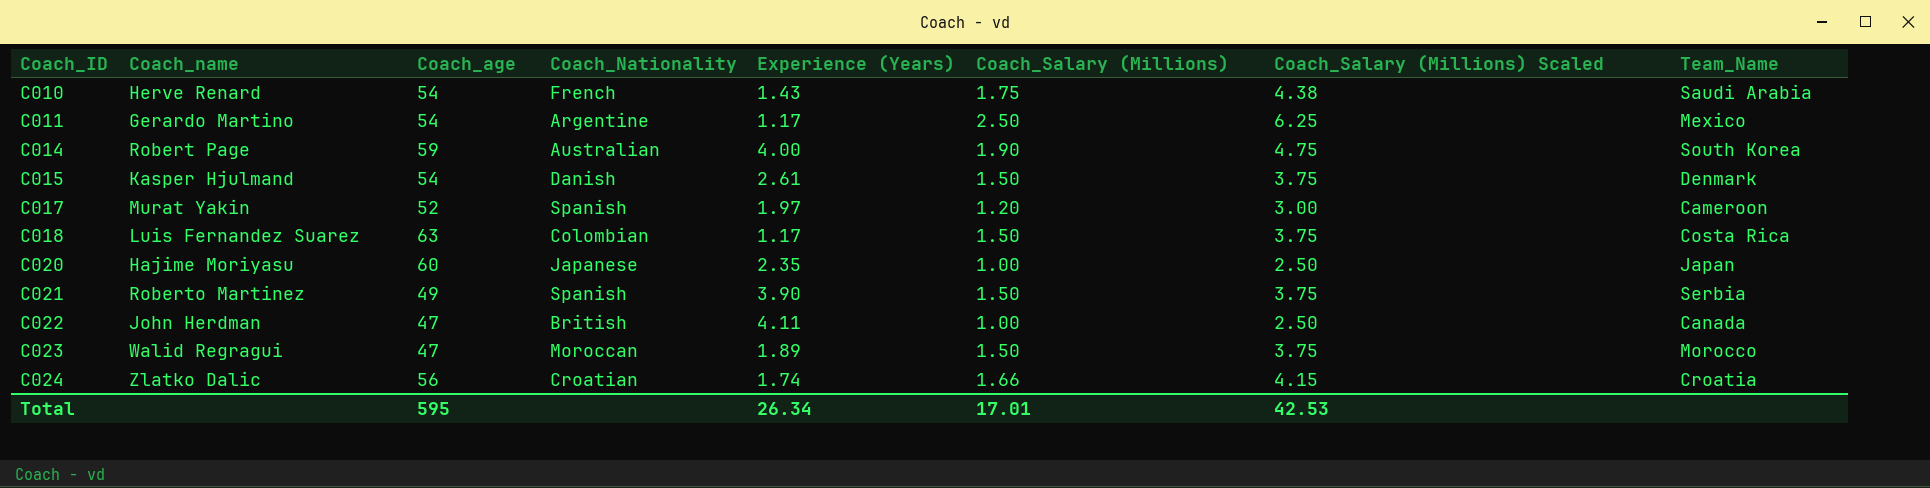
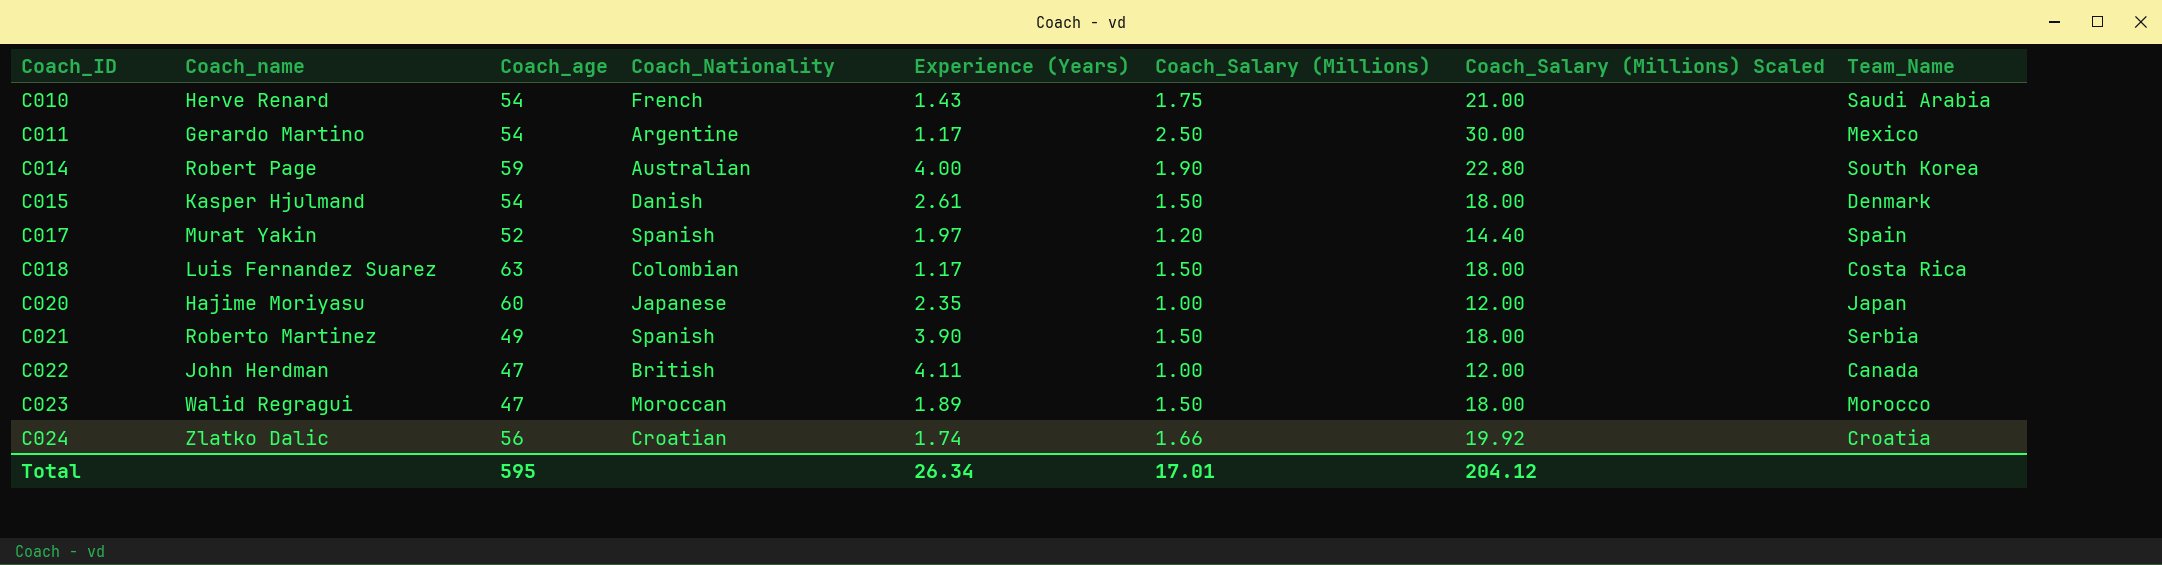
column Coach_Salary (Millions) Scaled | formula: [Coach_Salary (Millions)] * 2.5 -> [Coach_Salary (Millions)] * 12
C017 | Team_Name: Cameroon -> Spain
Total | Coach_Salary (Millions) Scaled: 42.53 -> 204.12

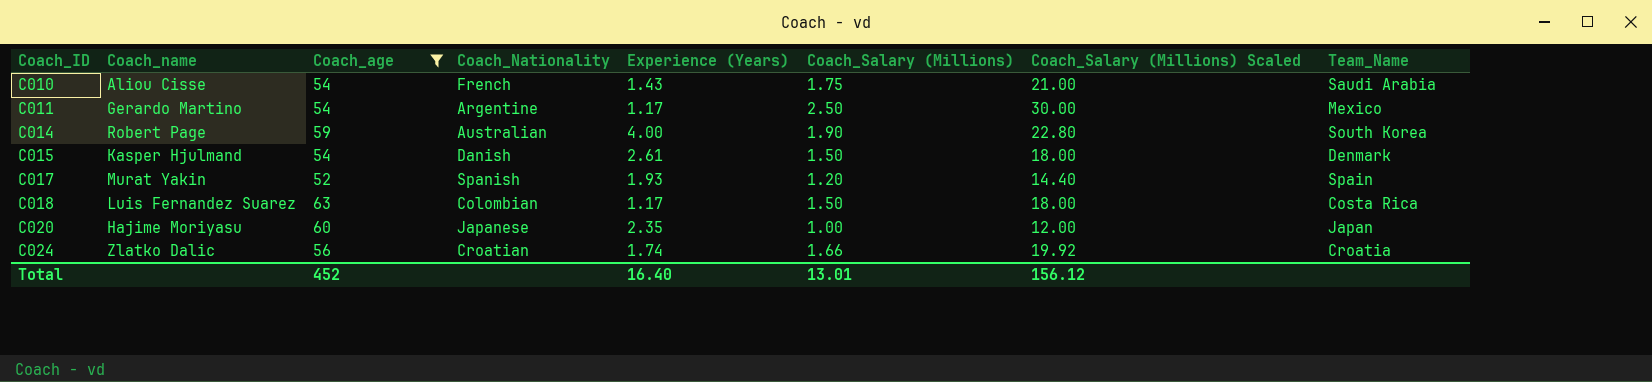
filter: none -> Coach_age >= 52
C010 | Coach_name: Herve Renard -> Aliou Cisse
C017 | Experience (Years): 1.97 -> 1.93
Total | Coach_age: 595 -> 452
Total | Experience (Years): 26.34 -> 16.40
Total | Coach_Salary (Millions): 17.01 -> 13.01
Total | Coach_Salary (Millions) Scaled: 204.12 -> 156.12

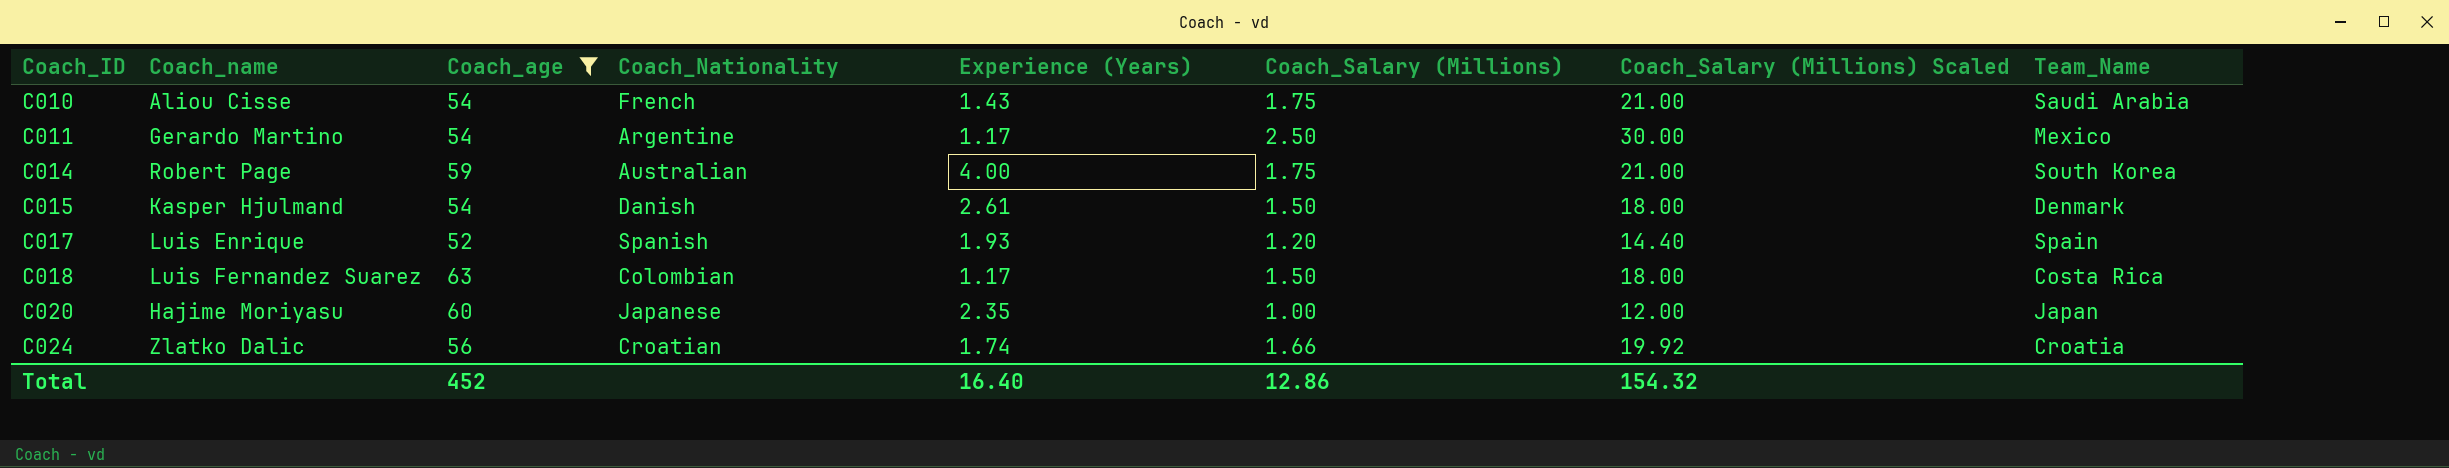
C014 | Coach_Salary (Millions): 1.90 -> 1.75
C014 | Coach_Salary (Millions) Scaled: 22.80 -> 21.00
C017 | Coach_name: Murat Yakin -> Luis Enrique
Total | Coach_Salary (Millions): 13.01 -> 12.86
Total | Coach_Salary (Millions) Scaled: 156.12 -> 154.32

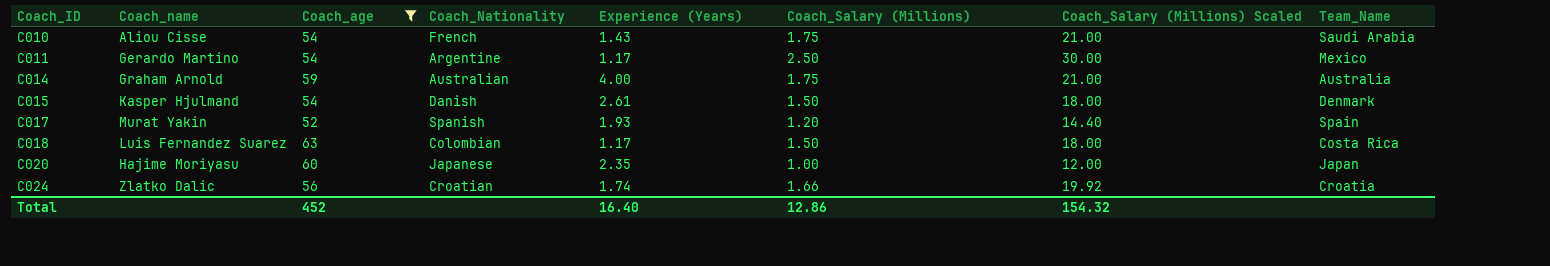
C014 | Coach_name: Robert Page -> Graham Arnold
C014 | Team_Name: South Korea -> Australia
C017 | Coach_name: Luis Enrique -> Murat Yakin

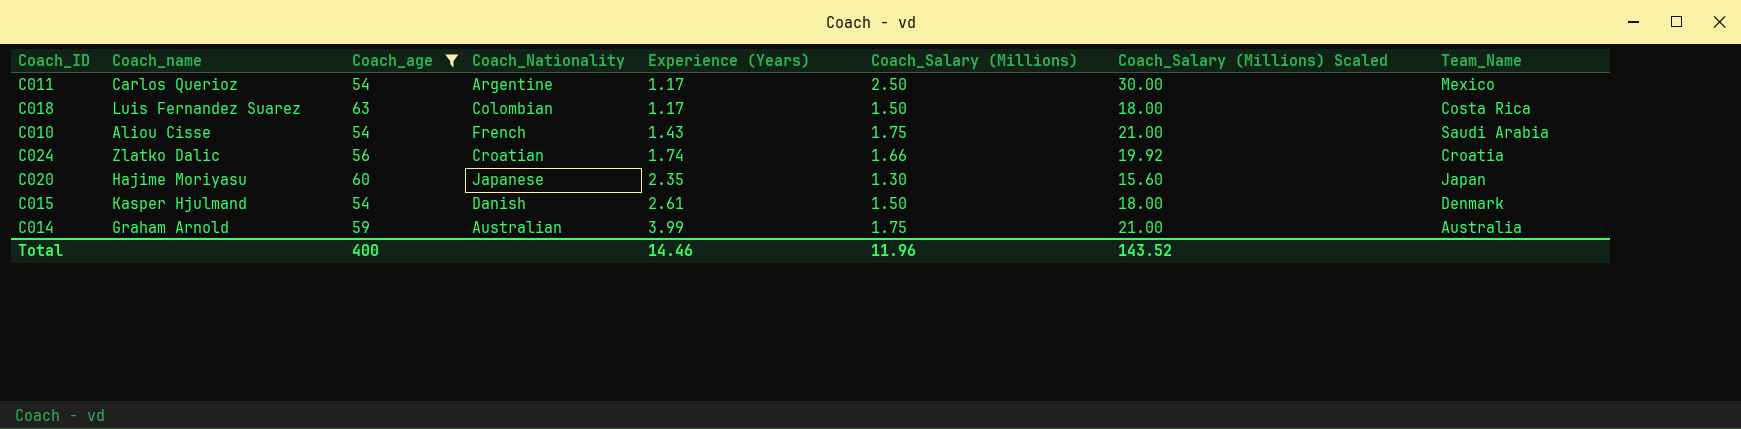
row order: Coach_ID ascending -> Experience (Years) ascending
row C017: Murat Yakin | 52 | Spanish | 1.93 | 1.20 | 14.40 | Spain -> none
C011 | Coach_name: Gerardo Martino -> Carlos Querioz
C020 | Coach_Salary (Millions): 1.00 -> 1.30
C020 | Coach_Salary (Millions) Scaled: 12.00 -> 15.60
C014 | Experience (Years): 4.00 -> 3.99
Total | Coach_age: 452 -> 400
Total | Experience (Years): 16.40 -> 14.46
Total | Coach_Salary (Millions): 12.86 -> 11.96
Total | Coach_Salary (Millions) Scaled: 154.32 -> 143.52

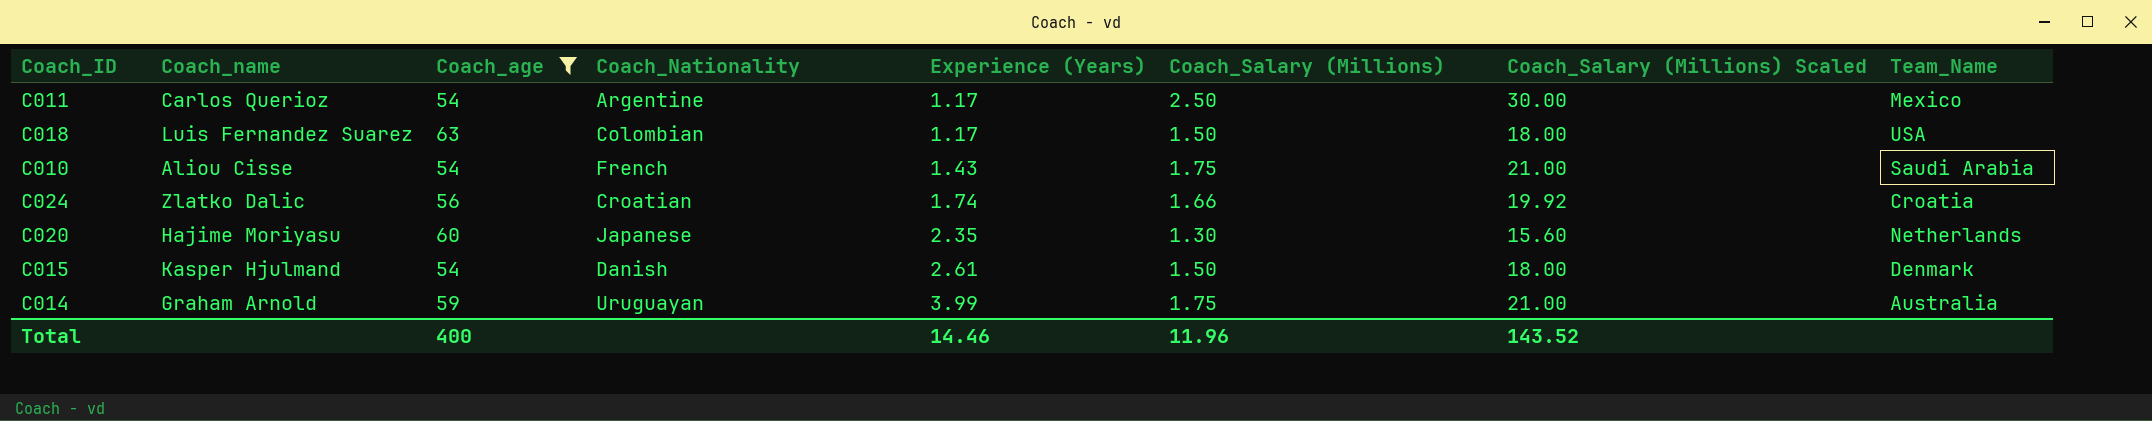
C018 | Team_Name: Costa Rica -> USA
C020 | Team_Name: Japan -> Netherlands
C014 | Coach_Nationality: Australian -> Uruguayan

